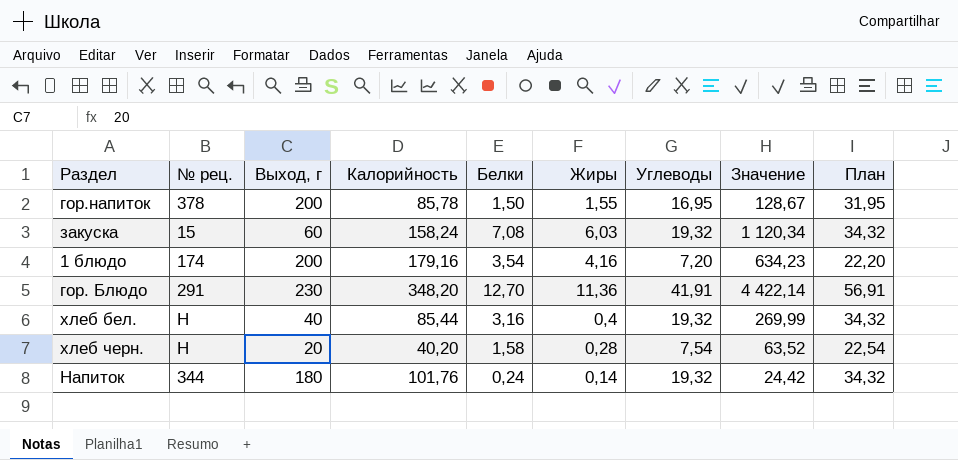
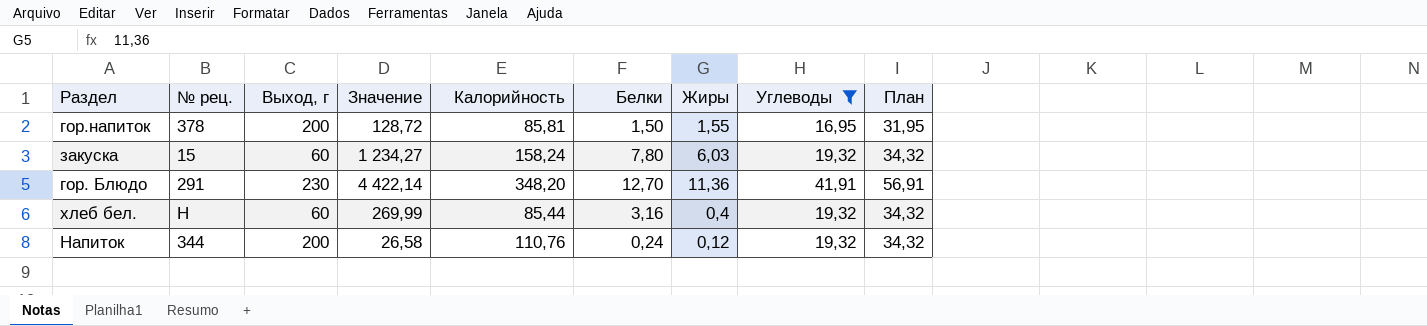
filter: none -> Углеводы >= 16,95
column Значение | position: 8 -> 4
гор.напиток | Значение: 128,67 -> 128,72
гор.напиток | Калорийность: 85,78 -> 85,81
закуска | Значение: 1 120,34 -> 1 234,27
закуска | Белки: 7,08 -> 7,80
хлеб бел. | Выход, г: 40 -> 60
Напиток | Выход, г: 180 -> 200
Напиток | Значение: 24,42 -> 26,58
Напиток | Калорийность: 101,76 -> 110,76
Напиток | Жиры: 0,14 -> 0,12

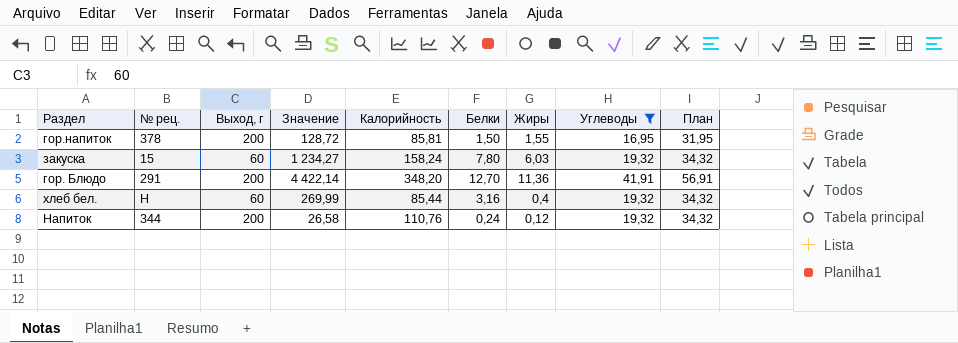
гор. Блюдо | Выход, г: 230 -> 200

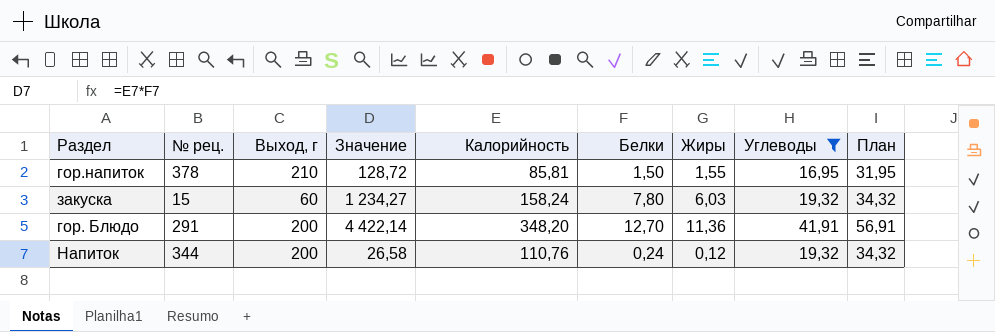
row хлеб бел.: Н | 60 | 269,99 | 85,44 | 3,16 | 0,4 | 19,32 | 34,32 -> none
гор.напиток | Выход, г: 200 -> 210

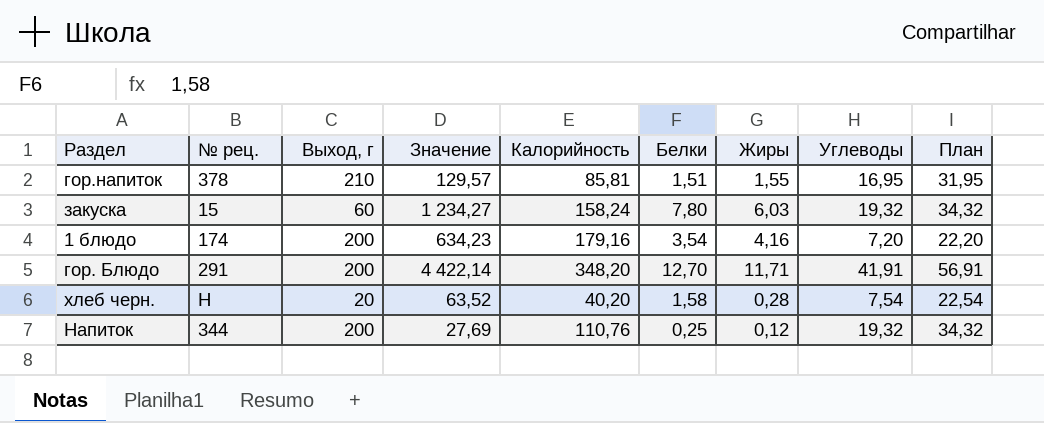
filter: Углеводы >= 16,95 -> none
гор.напиток | Значение: 128,72 -> 129,57
гор.напиток | Белки: 1,50 -> 1,51
гор. Блюдо | Жиры: 11,36 -> 11,71
Напиток | Значение: 26,58 -> 27,69
Напиток | Белки: 0,24 -> 0,25

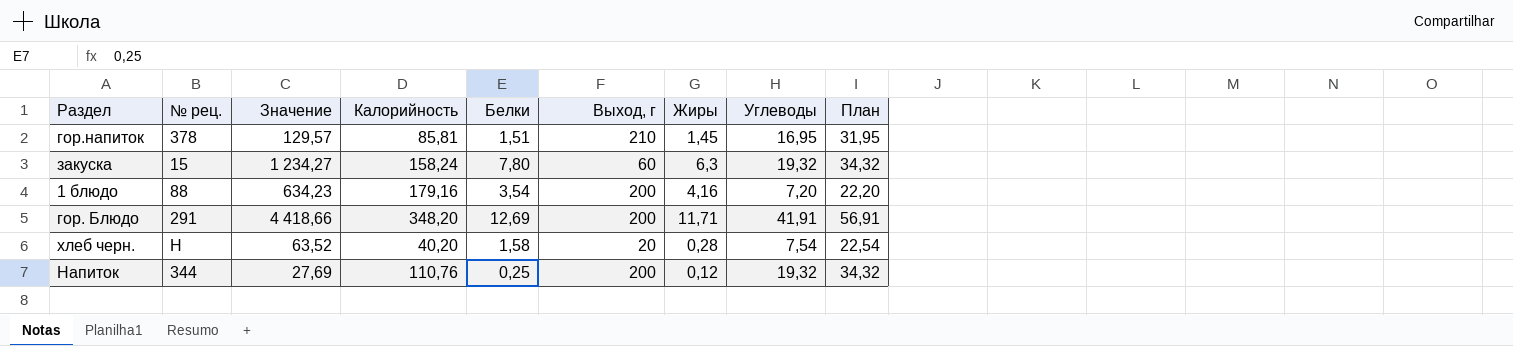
column Выход, г | position: 3 -> 6
гор.напиток | Жиры: 1,55 -> 1,45
закуска | Жиры: 6,03 -> 6,3
1 блюдо | № рец.: 174 -> 88
гор. Блюдо | Значение: 4 422,14 -> 4 418,66
гор. Блюдо | Белки: 12,70 -> 12,69

